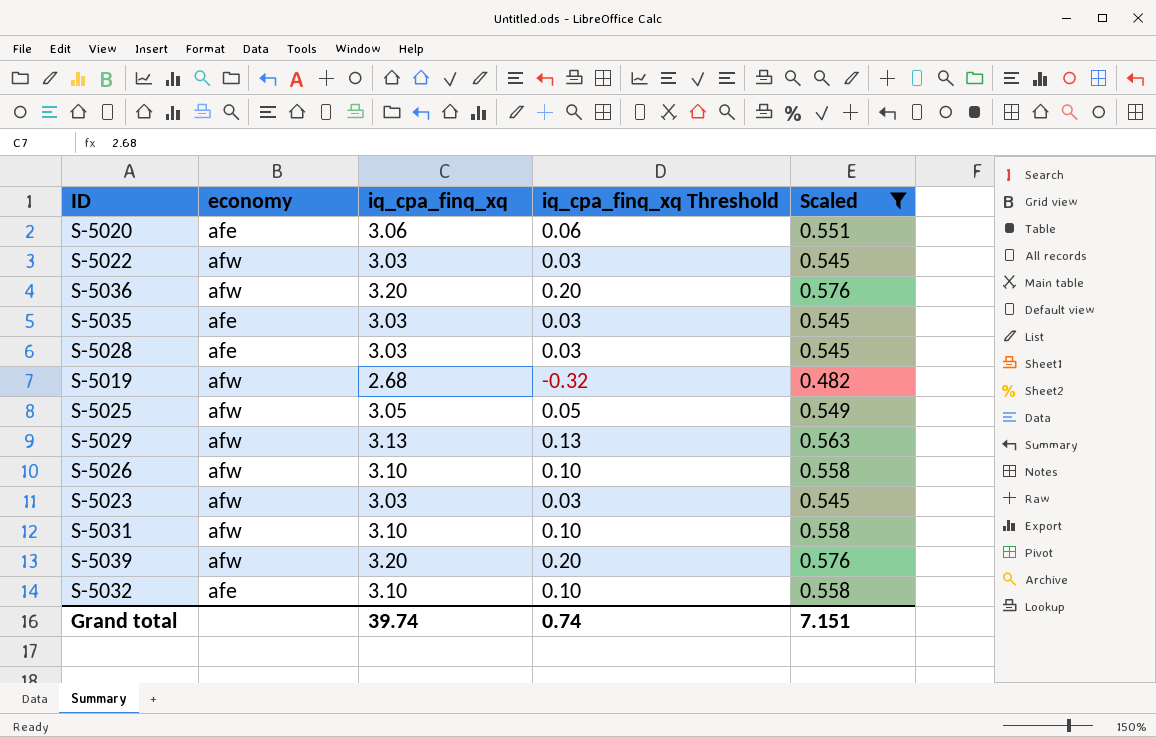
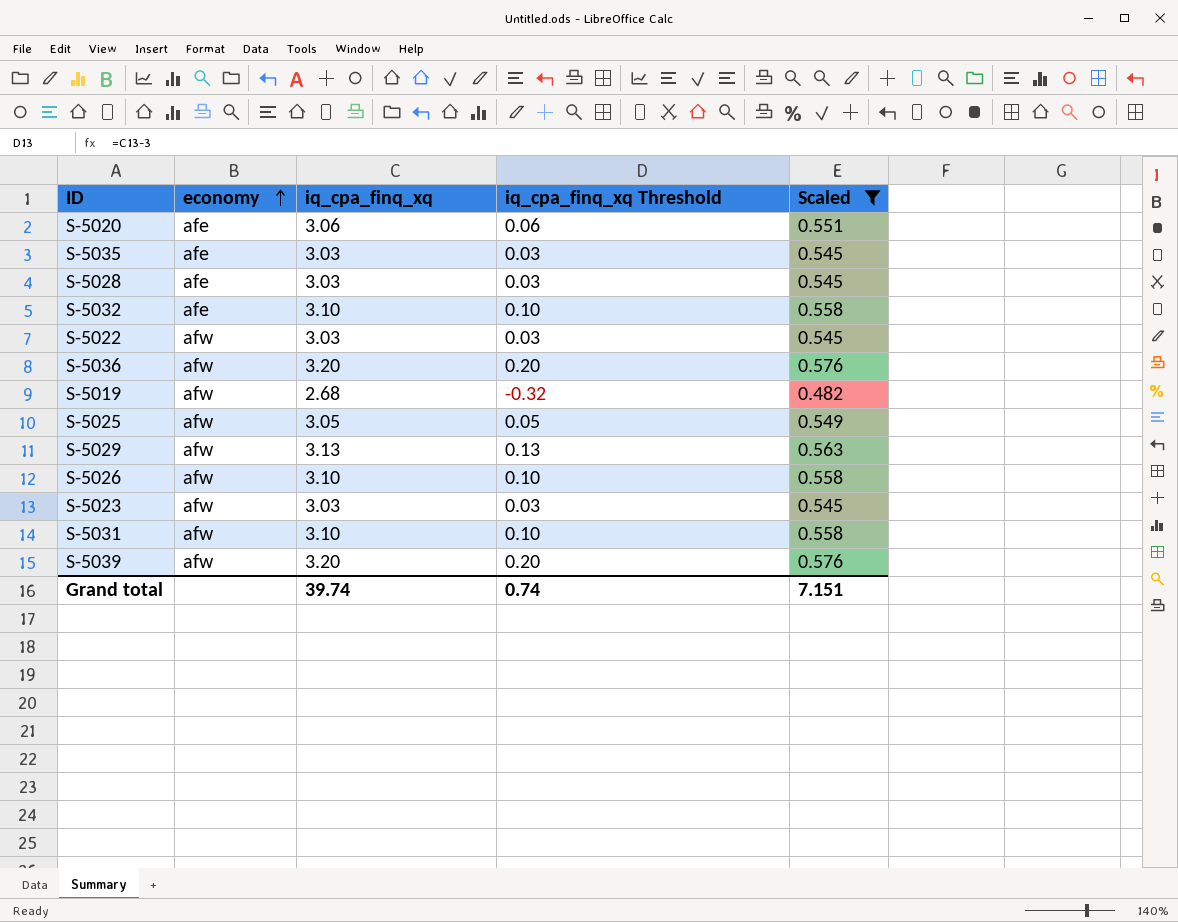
row order: none -> economy ascending

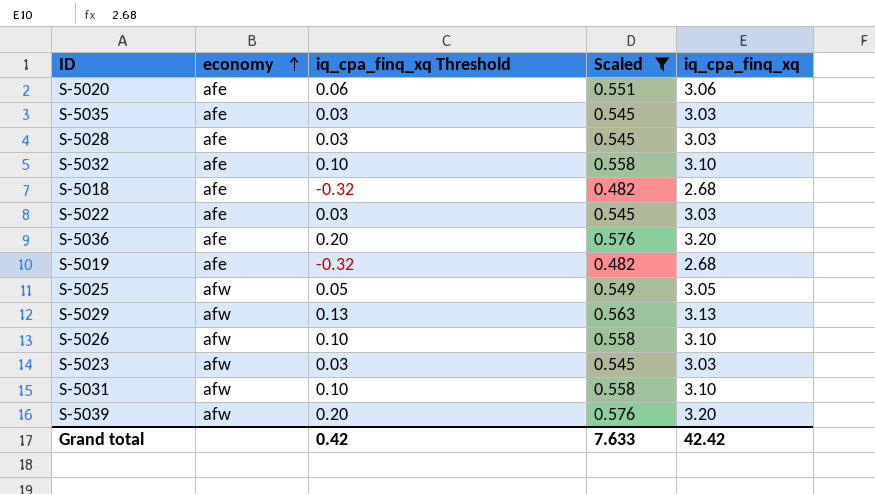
column iq_cpa_finq_xq | position: 3 -> 5
row S-5018: none -> afe | -0.32 | 0.482 | 2.68
S-5022 | economy: afw -> afe
S-5036 | economy: afw -> afe
S-5019 | economy: afw -> afe
Grand total | iq_cpa_finq_xq Threshold: 0.74 -> 0.42
Grand total | Scaled: 7.151 -> 7.633
Grand total | iq_cpa_finq_xq: 39.74 -> 42.42

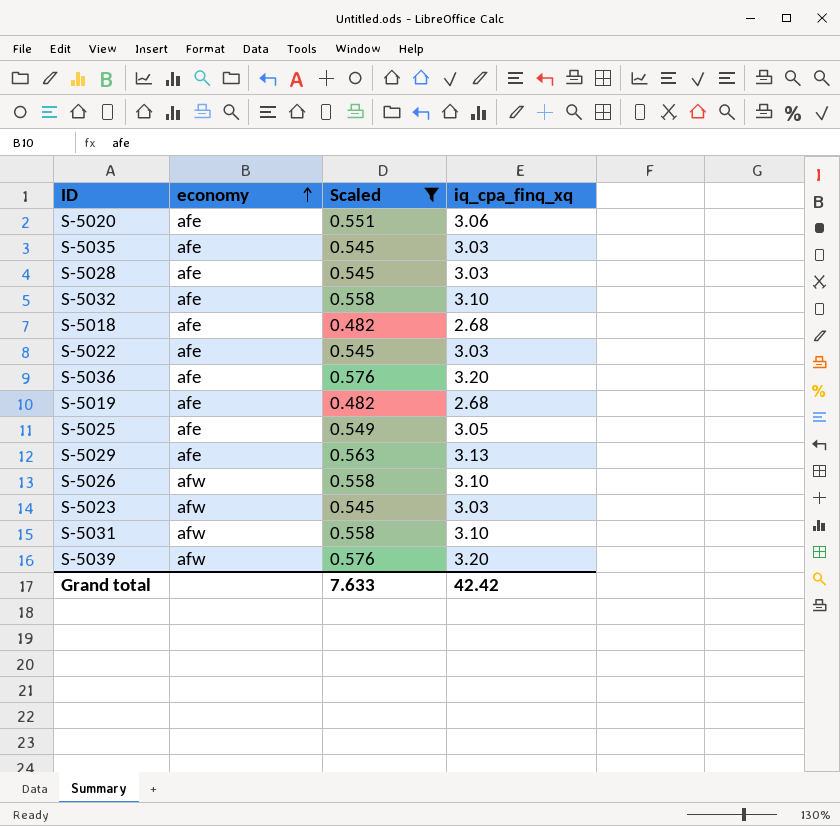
column iq_cpa_finq_xq Threshold | formula: [iq_cpa_finq_xq] - 3 -> none
S-5025 | economy: afw -> afe
S-5029 | economy: afw -> afe

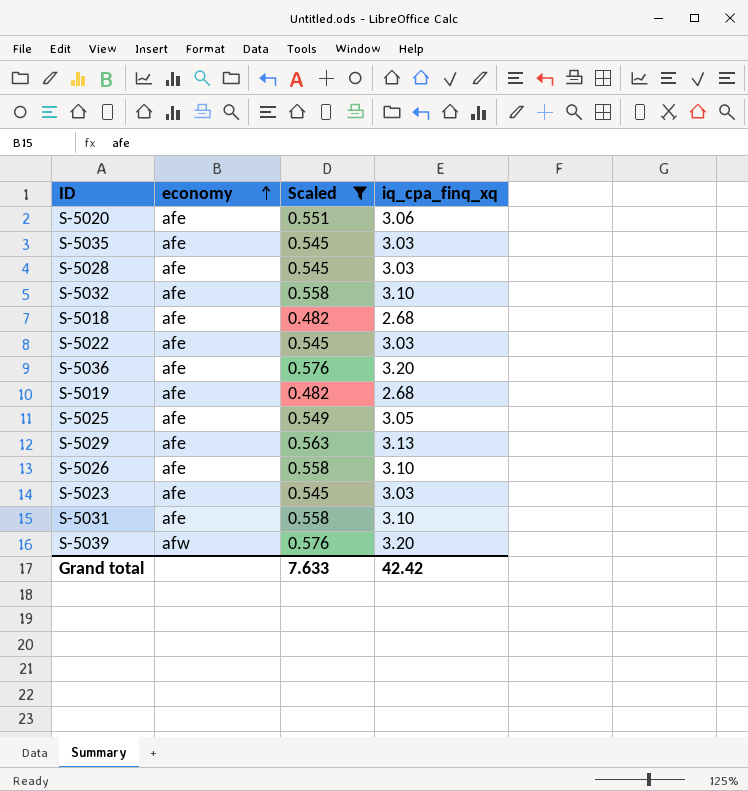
S-5026 | economy: afw -> afe
S-5023 | economy: afw -> afe
S-5031 | economy: afw -> afe

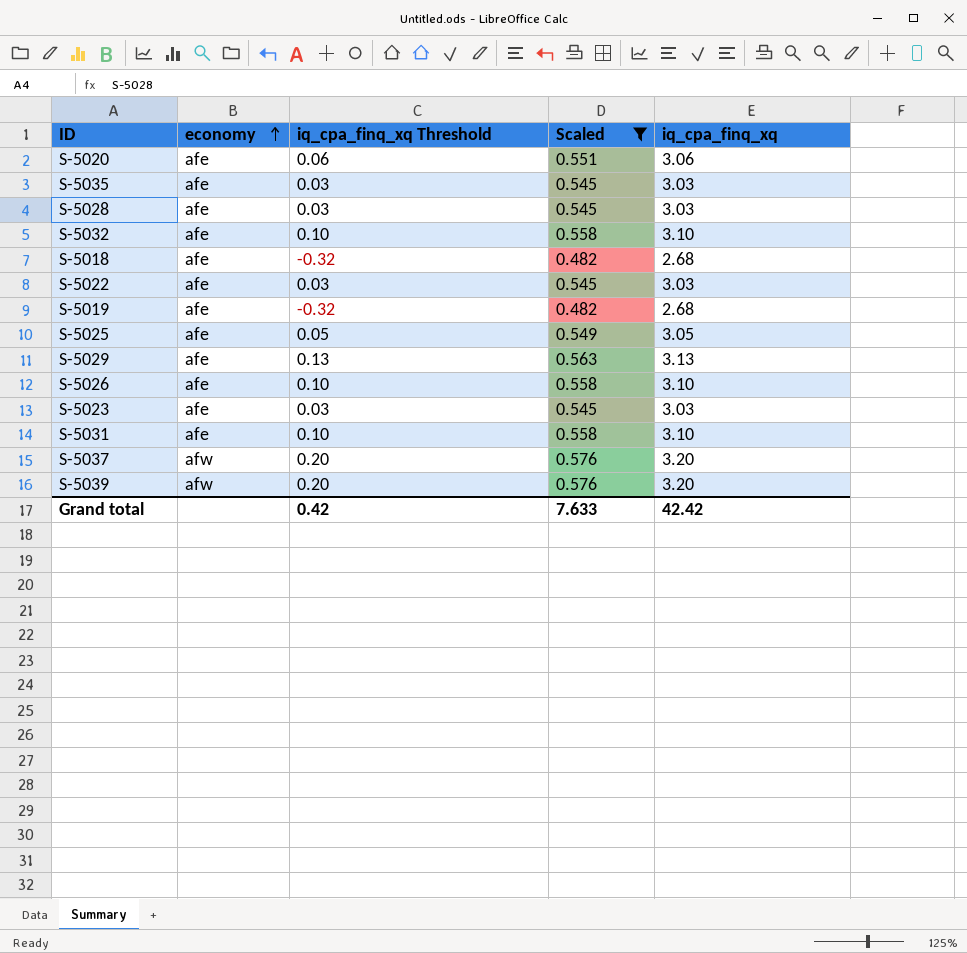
column iq_cpa_finq_xq Threshold | formula: none -> [iq_cpa_finq_xq] - 3
row S-5036: afe | 0.576 | 3.20 -> none
row S-5037: none -> afw | 0.20 | 0.576 | 3.20

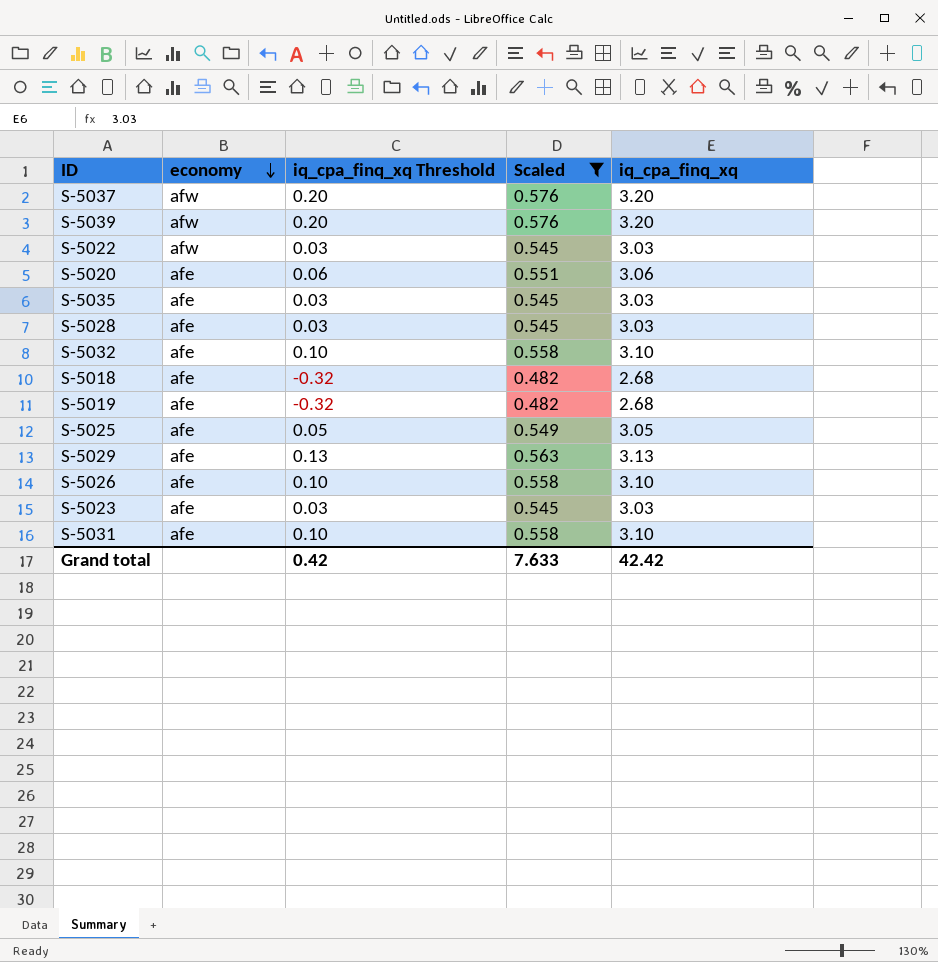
row order: economy ascending -> economy descending
S-5022 | economy: afe -> afw

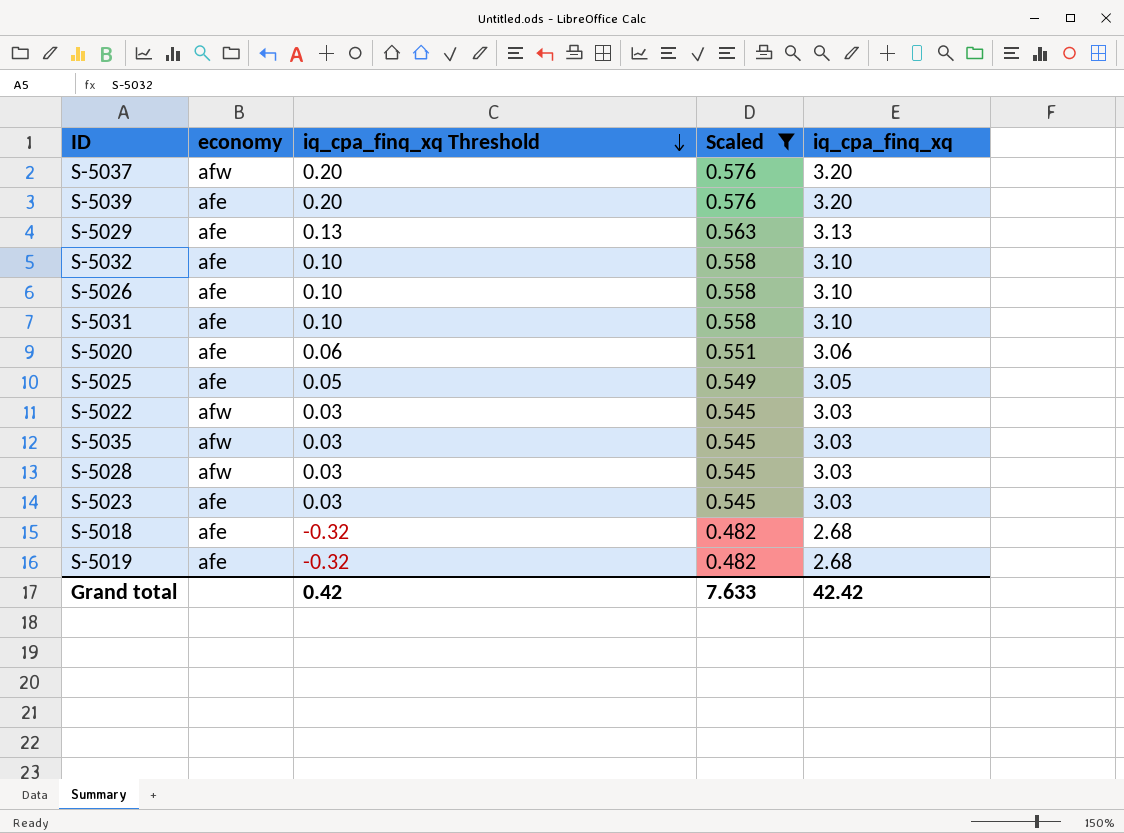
row order: economy descending -> iq_cpa_finq_xq Threshold descending
S-5039 | economy: afw -> afe
S-5035 | economy: afe -> afw
S-5028 | economy: afe -> afw

